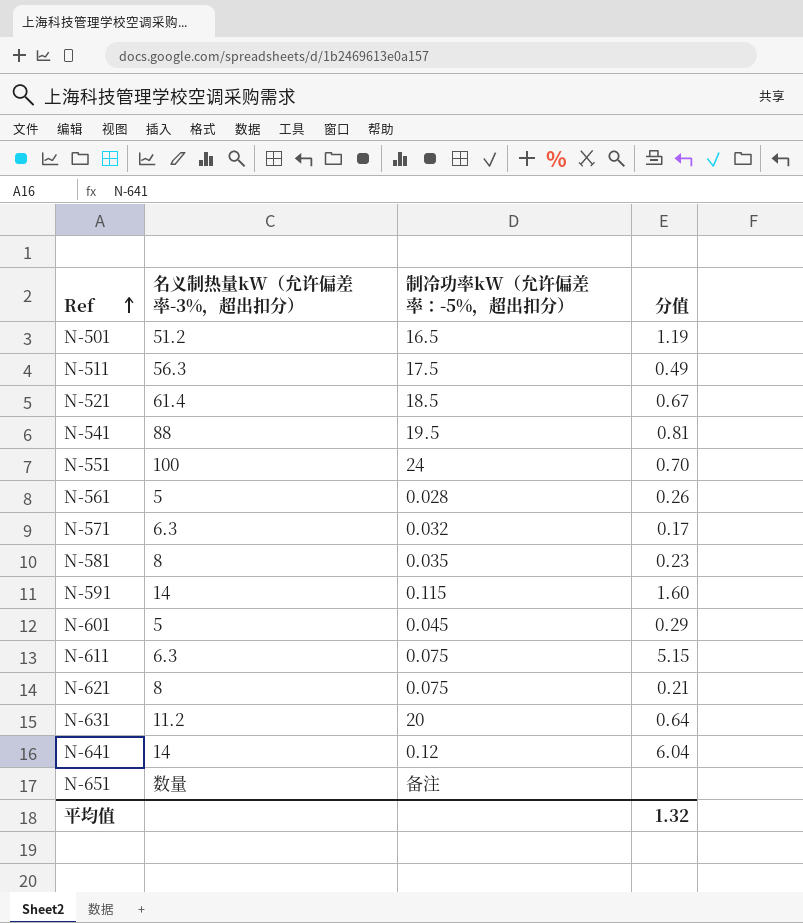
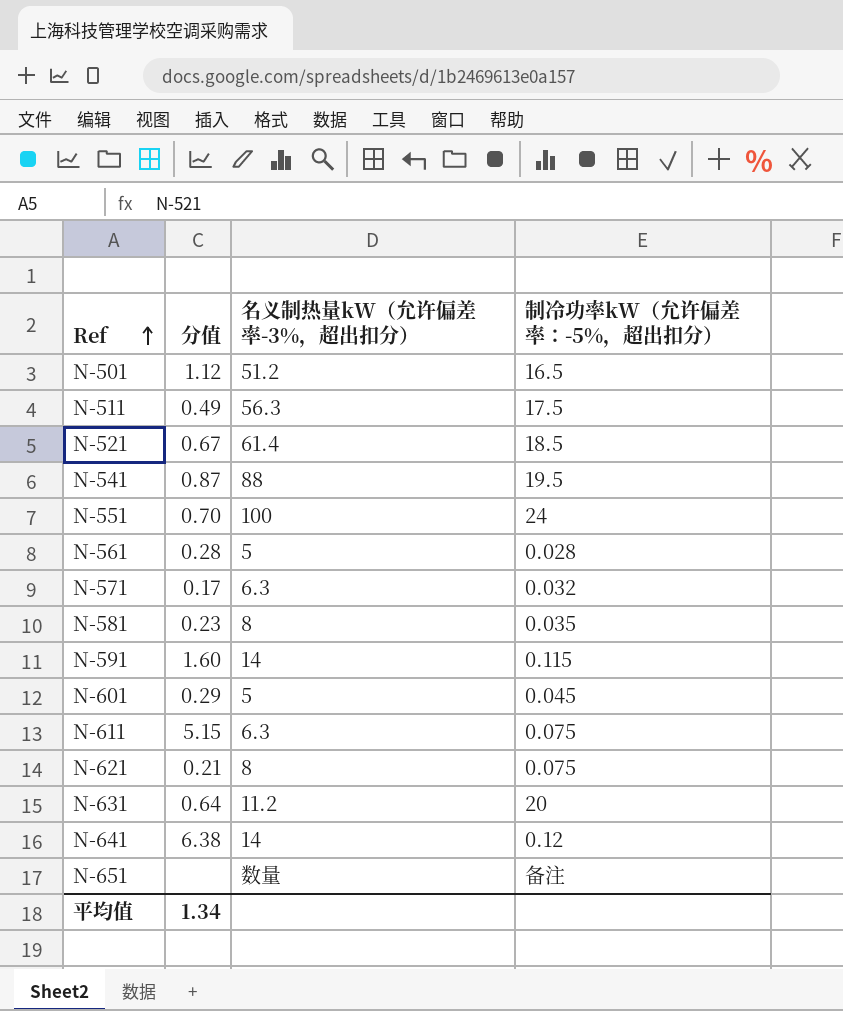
column 分值 | position: 4 -> 2
N-501 | 分值: 1.19 -> 1.12
N-541 | 分值: 0.81 -> 0.87
N-561 | 分值: 0.26 -> 0.28
N-641 | 分值: 6.04 -> 6.38
平均值 | 分值: 1.32 -> 1.34

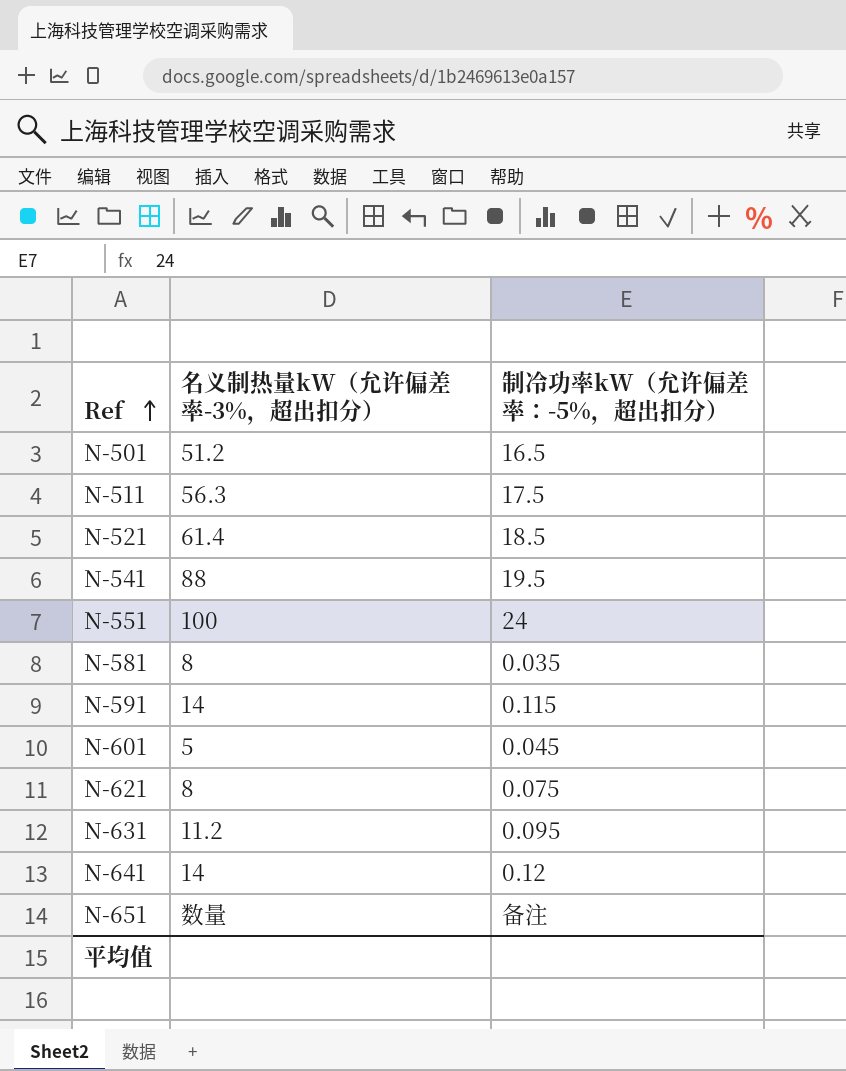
column 分值 | position: 2 -> none
row N-561: 0.28 | 5 | 0.028 -> none
row N-571: 0.17 | 6.3 | 0.032 -> none
row N-611: 5.15 | 6.3 | 0.075 -> none
N-631 | 制冷功率kW（允许偏差率：-5%，超出扣分）: 20 -> 0.095

